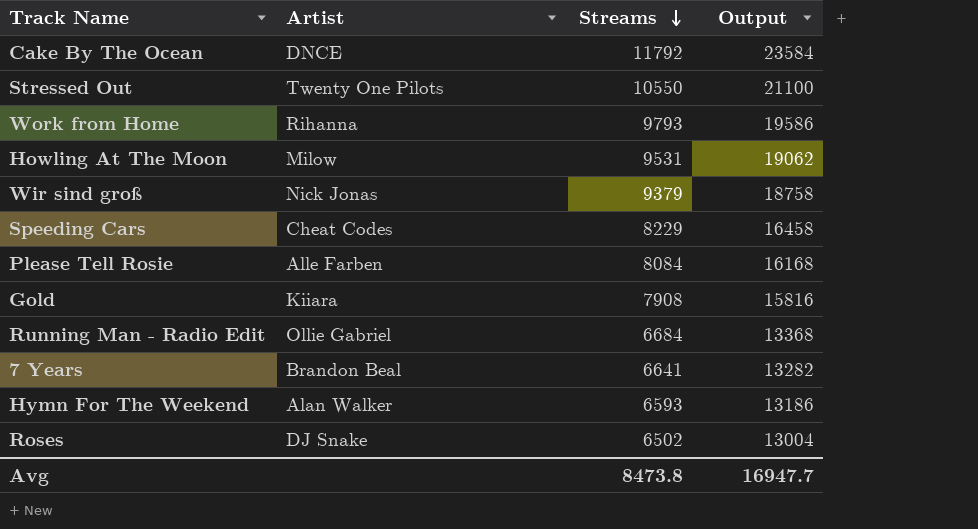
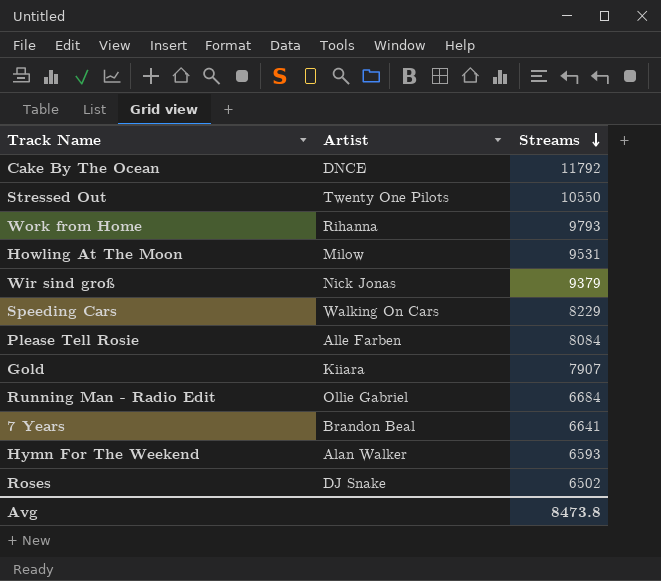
column Output | formula: [Streams] * 2 -> none
Speeding Cars | Artist: Cheat Codes -> Walking On Cars
Gold | Streams: 7908 -> 7907

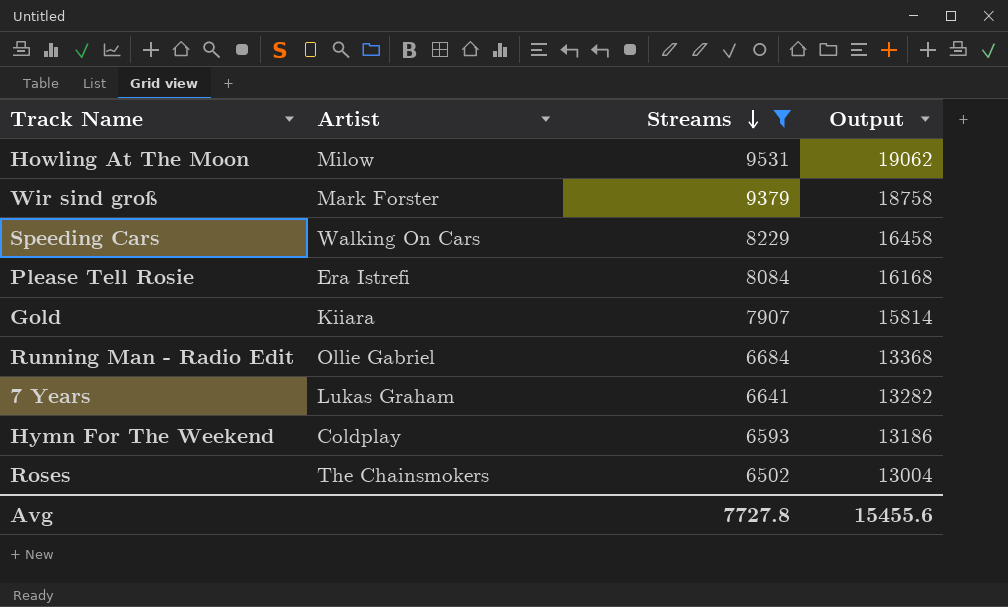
filter: none -> Streams <= 9531
column Output | formula: none -> [Streams] * 2
Wir sind groß | Artist: Nick Jonas -> Mark Forster
Please Tell Rosie | Artist: Alle Farben -> Era Istrefi
7 Years | Artist: Brandon Beal -> Lukas Graham
Hymn For The Weekend | Artist: Alan Walker -> Coldplay
Roses | Artist: DJ Snake -> The Chainsmokers
Avg | Streams: 8473.8 -> 7727.8

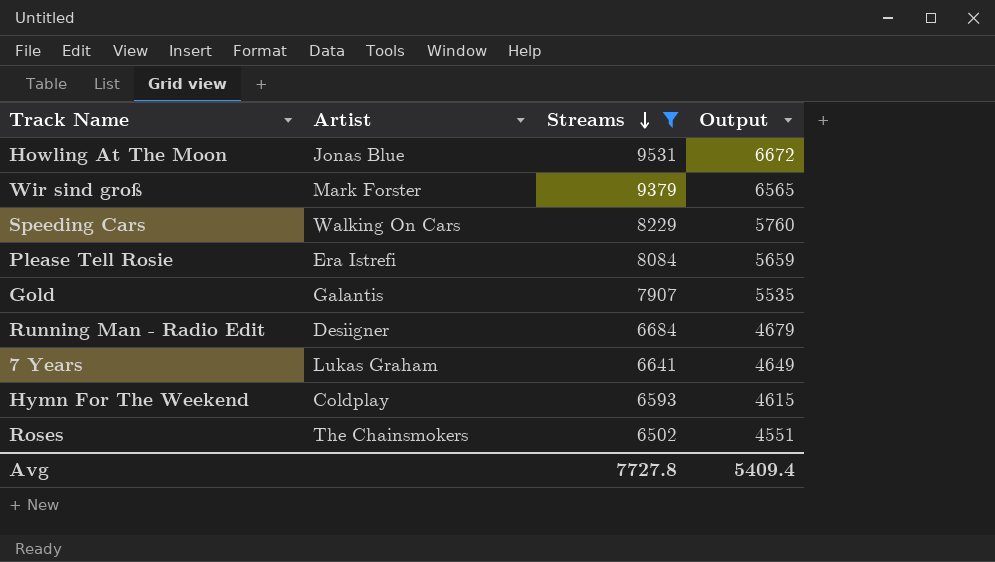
column Output | formula: [Streams] * 2 -> [Streams] * 0.7
Howling At The Moon | Artist: Milow -> Jonas Blue
Gold | Artist: Kiiara -> Galantis
Running Man - Radio Edit | Artist: Ollie Gabriel -> Desiigner
Avg | Output: 15455.6 -> 5409.4

